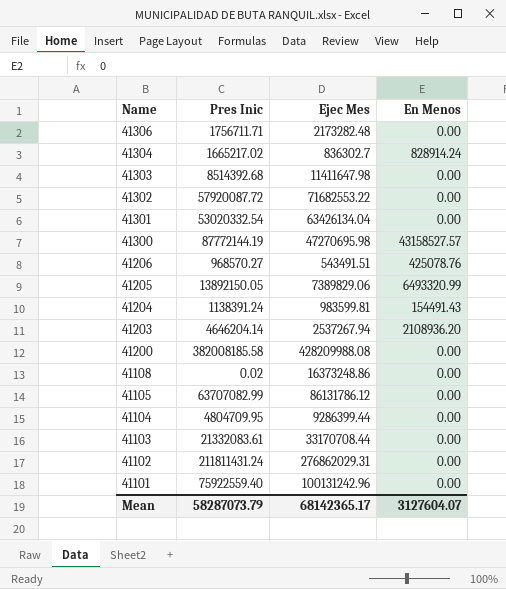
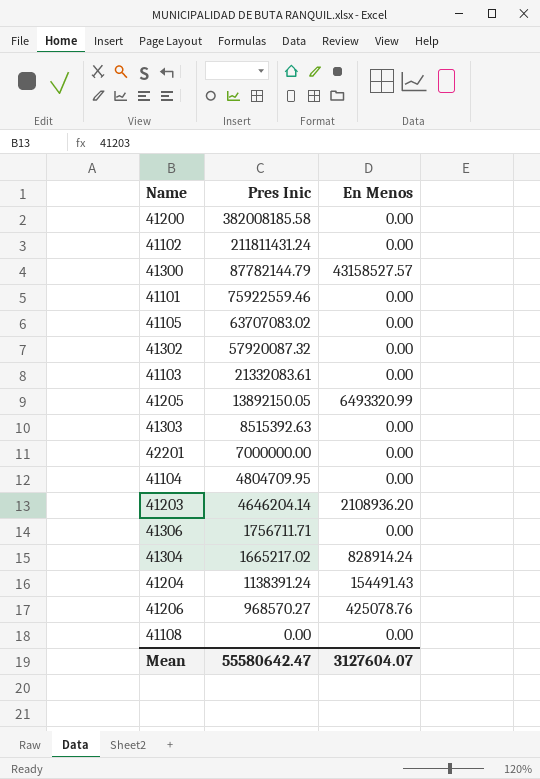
row order: Name descending -> Pres Inic descending
column Ejec Mes | position: 3 -> none
row 41301: 53020332.54 | 63426134.04 | 0.00 -> none
41300 | Pres Inic: 87772144.19 -> 87782144.79
41101 | Pres Inic: 75922559.40 -> 75922559.46
41105 | Pres Inic: 63707082.99 -> 63707083.02
41302 | Pres Inic: 57920087.72 -> 57920087.32
41303 | Pres Inic: 8514392.68 -> 8515392.63
row 42201: none -> 7000000.00 | 0.00
41108 | Pres Inic: 0.02 -> 0.00
Mean | Pres Inic: 58287073.79 -> 55580642.47

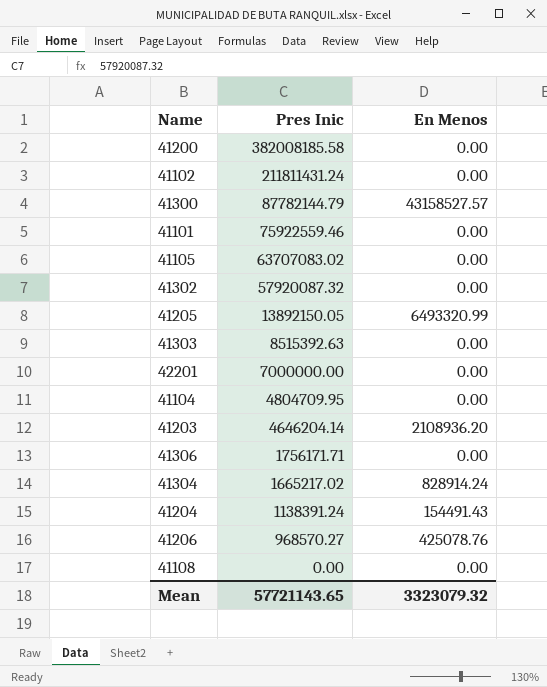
row 41103: 21332083.61 | 0.00 -> none
41306 | Pres Inic: 1756711.71 -> 1756171.71
Mean | Pres Inic: 55580642.47 -> 57721143.65
Mean | En Menos: 3127604.07 -> 3323079.32

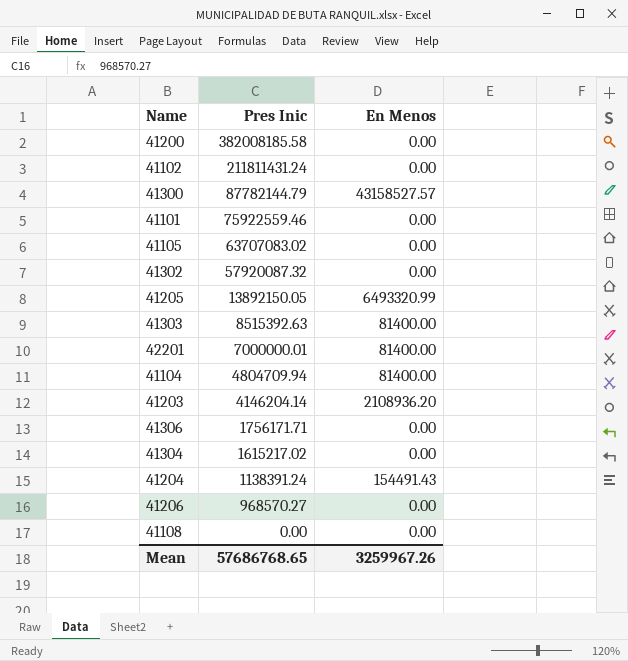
41303 | En Menos: 0.00 -> 81400.00
42201 | Pres Inic: 7000000.00 -> 7000000.01
42201 | En Menos: 0.00 -> 81400.00
41104 | Pres Inic: 4804709.95 -> 4804709.94
41104 | En Menos: 0.00 -> 81400.00
41203 | Pres Inic: 4646204.14 -> 4146204.14
41304 | Pres Inic: 1665217.02 -> 1615217.02
41304 | En Menos: 828914.24 -> 0.00
41206 | En Menos: 425078.76 -> 0.00
Mean | Pres Inic: 57721143.65 -> 57686768.65
Mean | En Menos: 3323079.32 -> 3259967.26

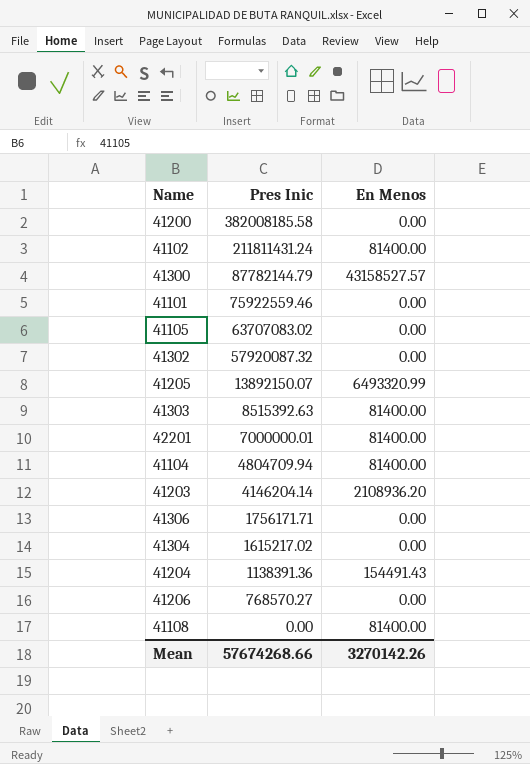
41102 | En Menos: 0.00 -> 81400.00
41205 | Pres Inic: 13892150.05 -> 13892150.07
41204 | Pres Inic: 1138391.24 -> 1138391.36
41206 | Pres Inic: 968570.27 -> 768570.27
41108 | En Menos: 0.00 -> 81400.00
Mean | Pres Inic: 57686768.65 -> 57674268.66
Mean | En Menos: 3259967.26 -> 3270142.26

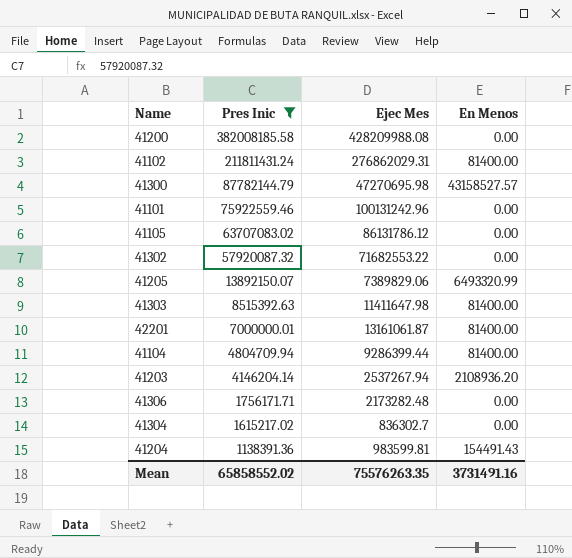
filter: none -> Pres Inic >= 1138391.36
column Ejec Mes | position: none -> 3
Mean | Pres Inic: 57674268.66 -> 65858552.02
Mean | En Menos: 3270142.26 -> 3731491.16

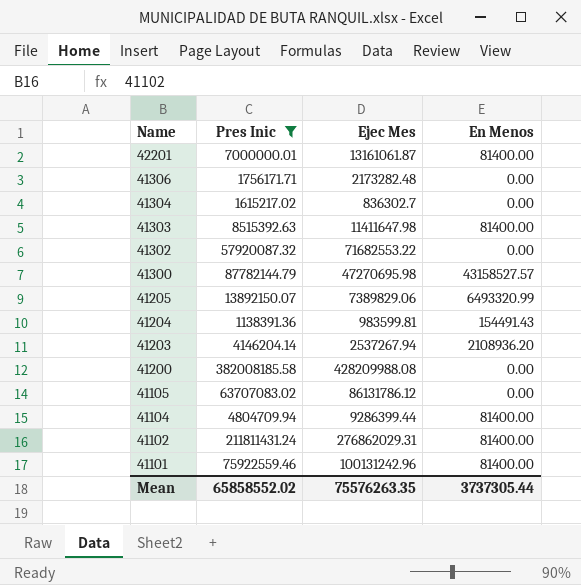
row order: Pres Inic descending -> Name descending
41101 | En Menos: 0.00 -> 81400.00
Mean | En Menos: 3731491.16 -> 3737305.44

